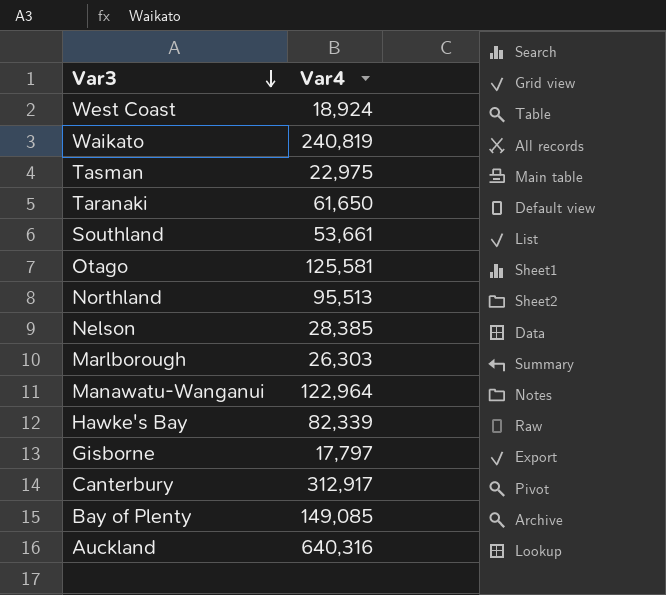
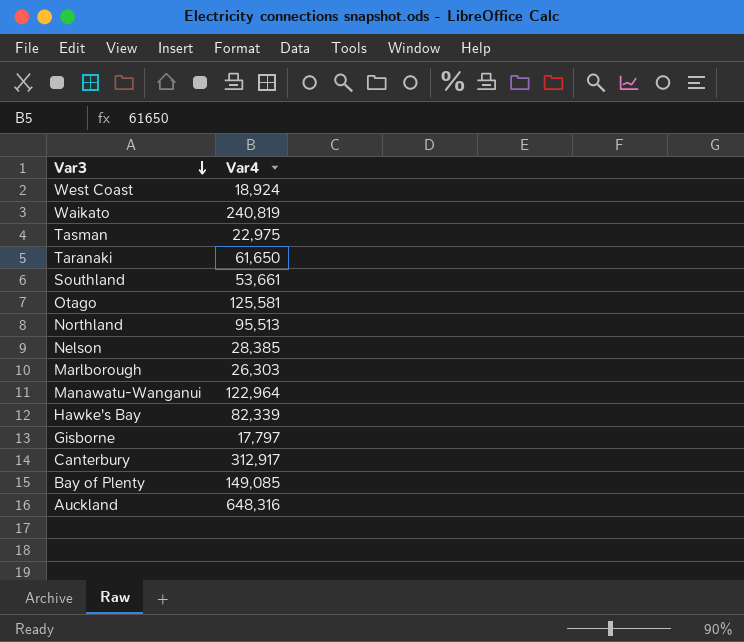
Auckland | Var4: 640,316 -> 648,316

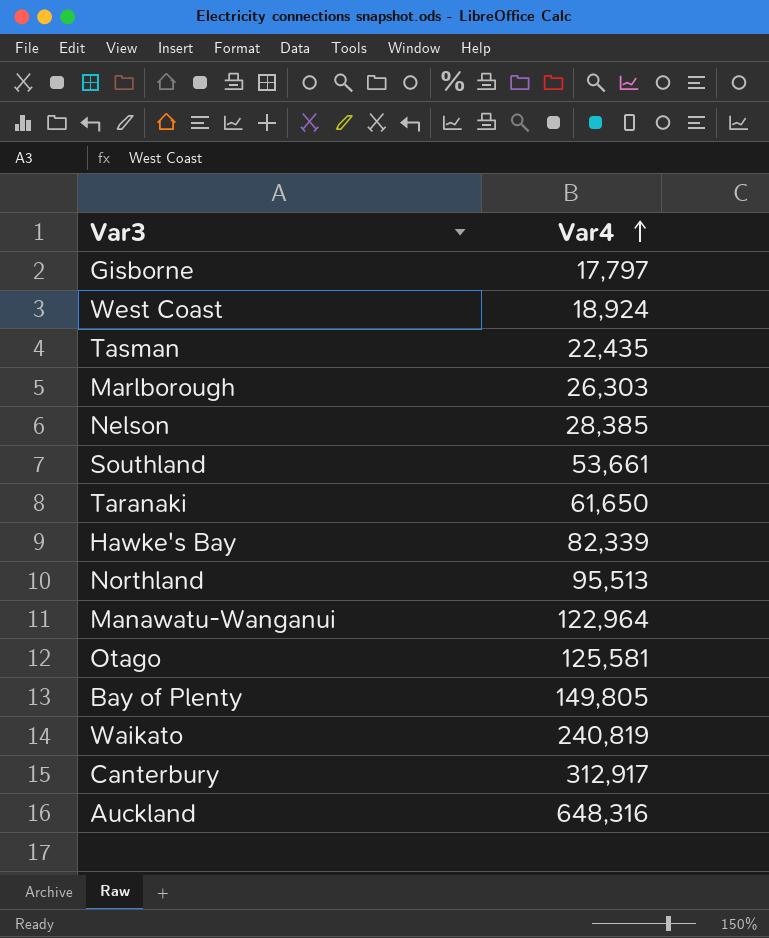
row order: Var3 descending -> Var4 ascending
Tasman | Var4: 22,975 -> 22,435
Bay of Plenty | Var4: 149,085 -> 149,805

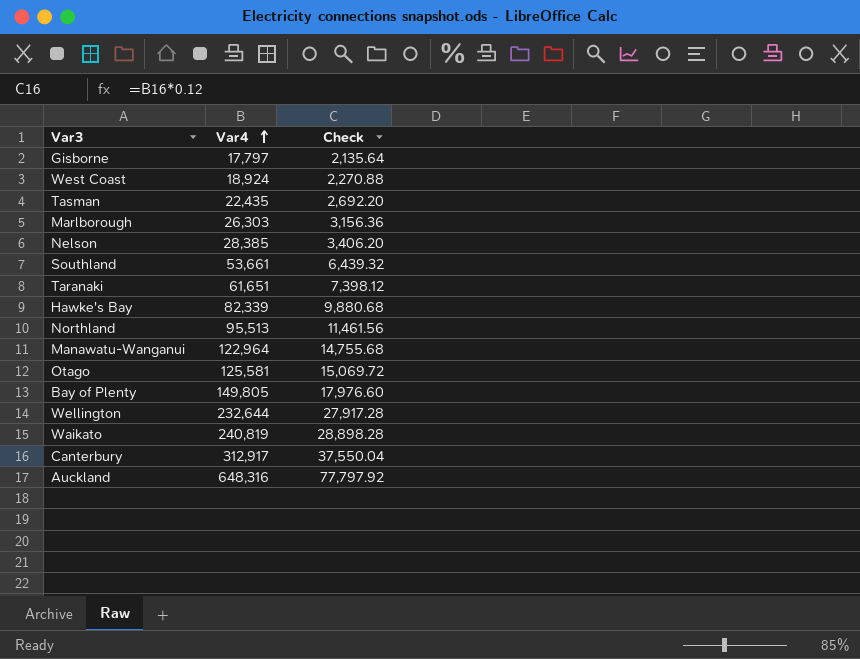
column Check | formula: none -> [Var4] * 0.12
Taranaki | Var4: 61,650 -> 61,651
row Wellington: none -> 232,644 | 27,917.28

